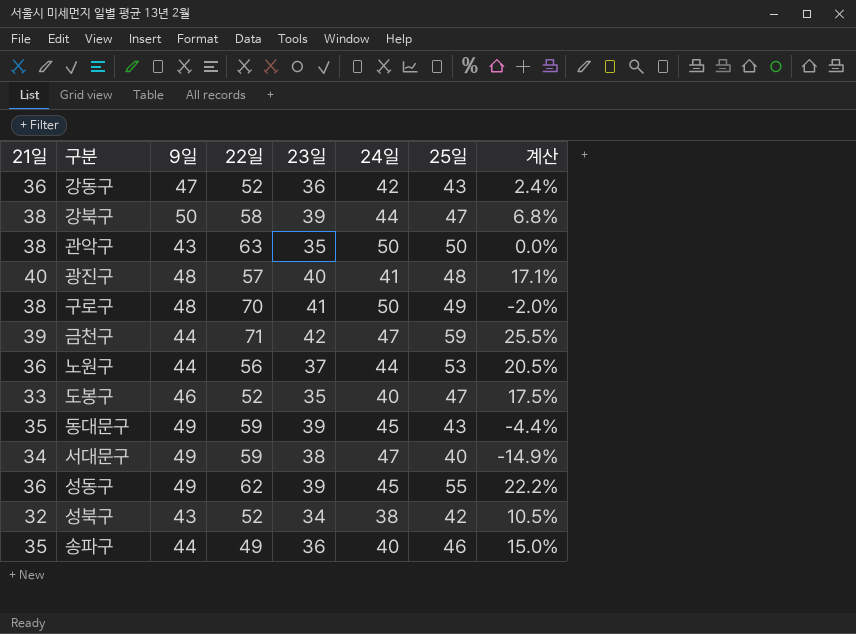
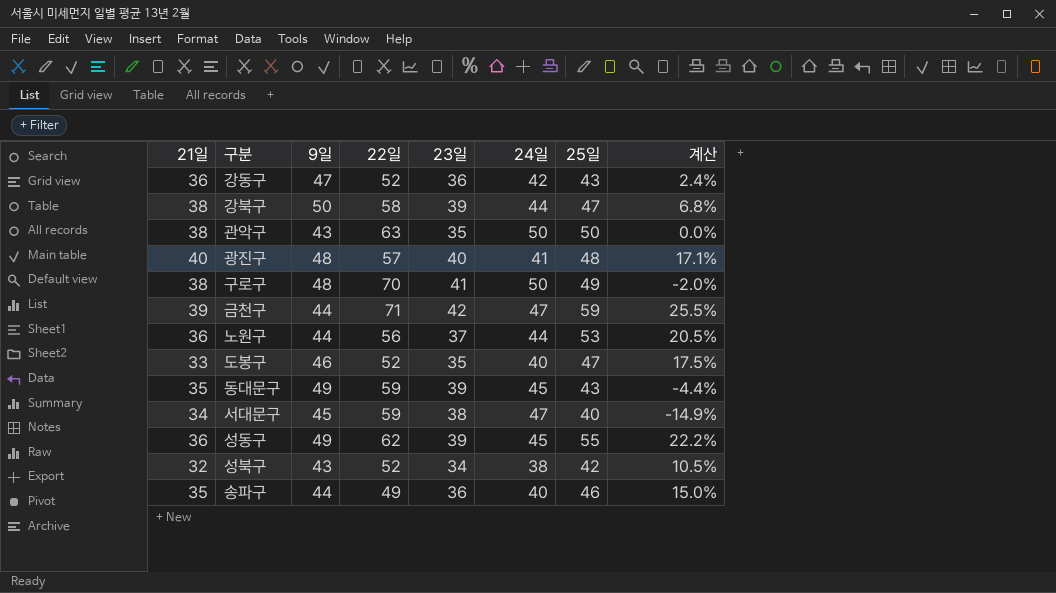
서대문구 | 9일: 49 -> 45

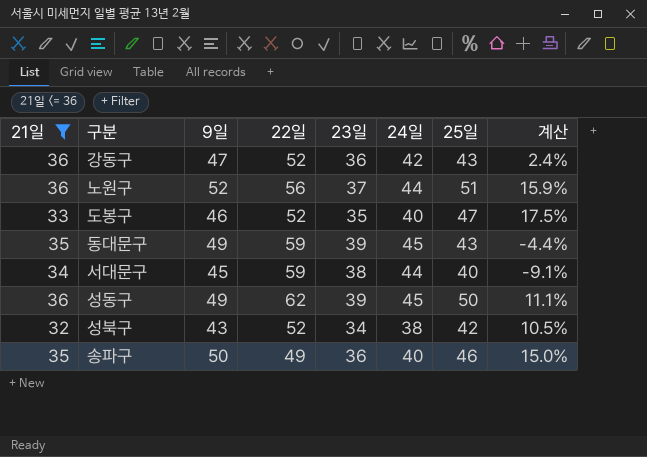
filter: none -> 21일 <= 36
노원구 | 9일: 44 -> 52
노원구 | 25일: 53 -> 51
노원구 | 계산: 20.5% -> 15.9%
서대문구 | 24일: 47 -> 44
서대문구 | 계산: -14.9% -> -9.1%
성동구 | 25일: 55 -> 50
성동구 | 계산: 22.2% -> 11.1%
송파구 | 9일: 44 -> 50

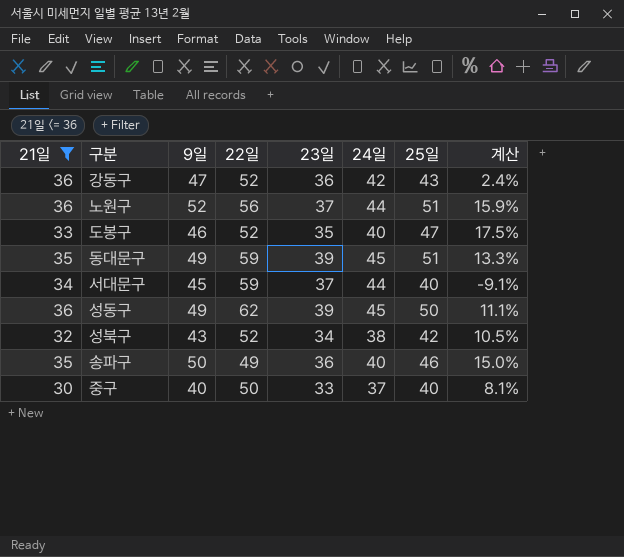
동대문구 | 25일: 43 -> 51
동대문구 | 계산: -4.4% -> 13.3%
서대문구 | 23일: 38 -> 37
row 중구: none -> 30 | 40 | 50 | 33 | 37 | 40 | 8.1%

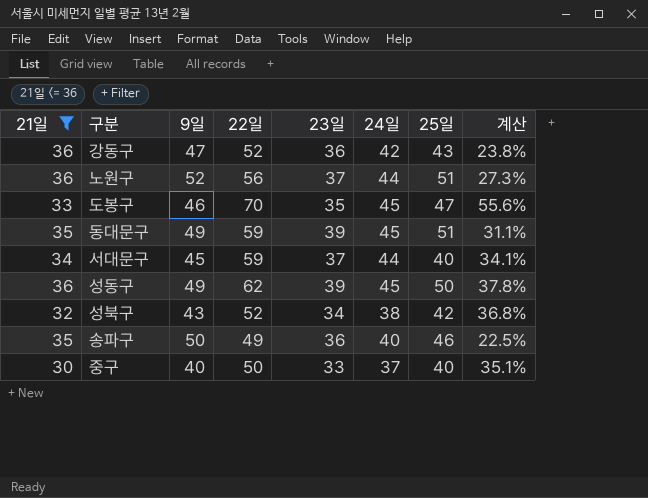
column 계산 | formula: ([25일] - [24일]) / [24일] -> ([22일] - [24일]) / [24일]
도봉구 | 22일: 52 -> 70
도봉구 | 24일: 40 -> 45

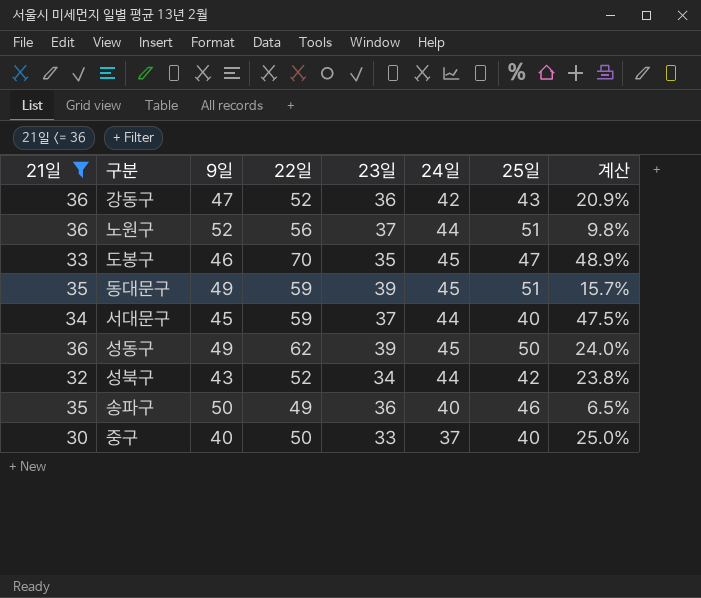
column 계산 | formula: ([22일] - [24일]) / [24일] -> ([22일] - [25일]) / [25일]
성북구 | 24일: 38 -> 44

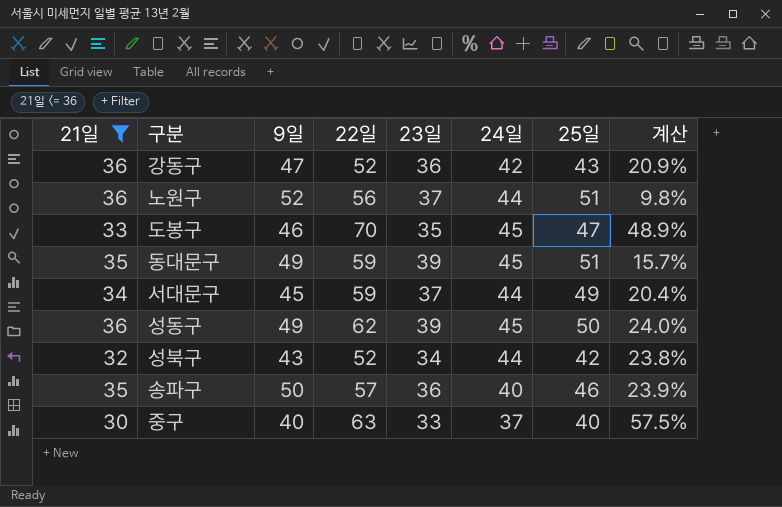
서대문구 | 25일: 40 -> 49
서대문구 | 계산: 47.5% -> 20.4%
송파구 | 22일: 49 -> 57
송파구 | 계산: 6.5% -> 23.9%
중구 | 22일: 50 -> 63
중구 | 계산: 25.0% -> 57.5%

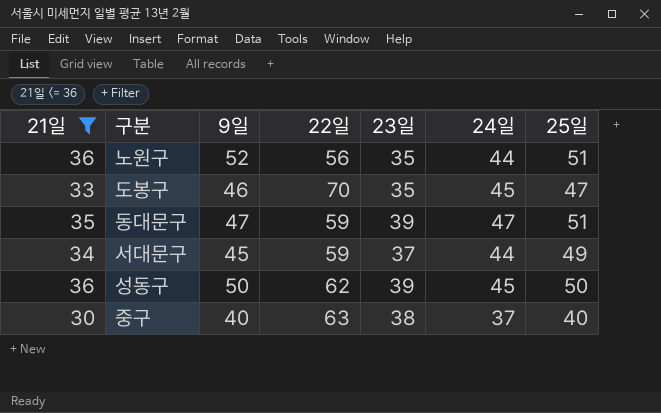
column 계산 | formula: ([22일] - [25일]) / [25일] -> none
row 강동구: 36 | 47 | 52 | 36 | 42 | 43 | 20.9% -> none
row 성북구: 32 | 43 | 52 | 34 | 44 | 42 | 23.8% -> none
row 송파구: 35 | 50 | 57 | 36 | 40 | 46 | 23.9% -> none
노원구 | 23일: 37 -> 35
동대문구 | 9일: 49 -> 47
동대문구 | 24일: 45 -> 47
성동구 | 9일: 49 -> 50
중구 | 23일: 33 -> 38

